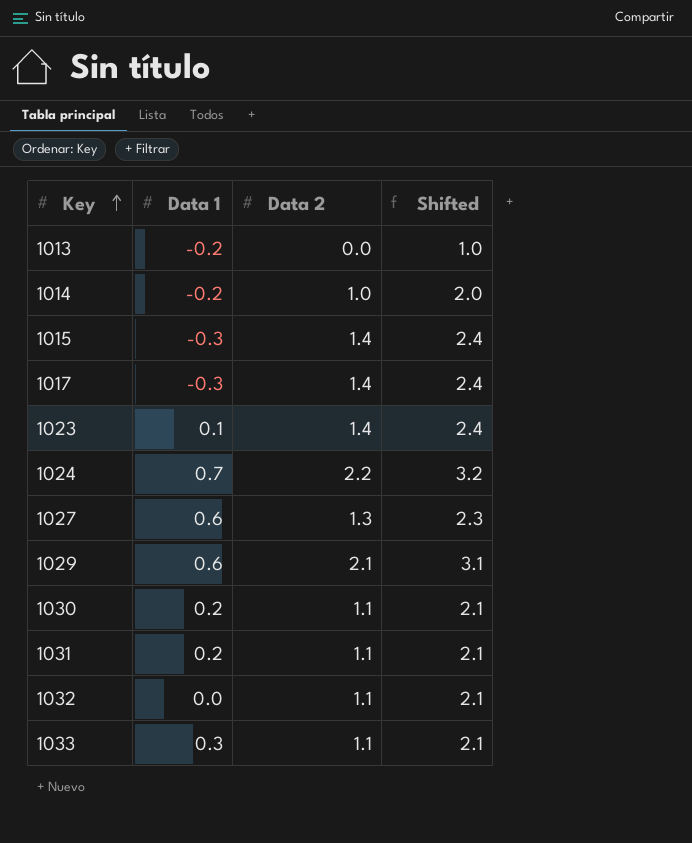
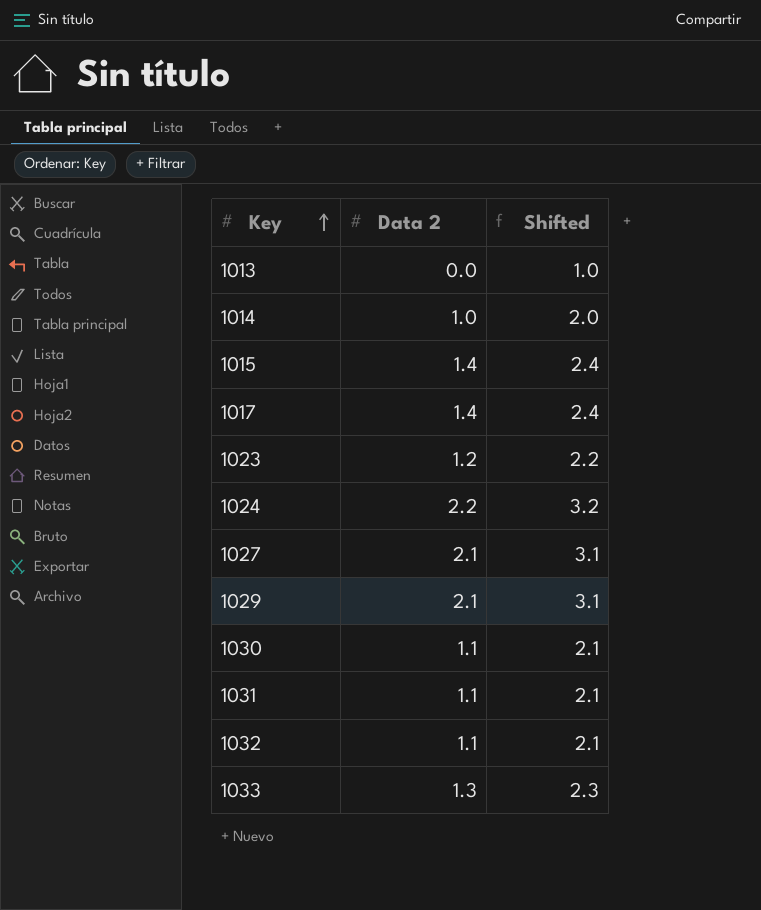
column Data 1 | position: 2 -> none
1023 | Data 2: 1.4 -> 1.2
1023 | Shifted: 2.4 -> 2.2
1027 | Data 2: 1.3 -> 2.1
1027 | Shifted: 2.3 -> 3.1
1033 | Data 2: 1.1 -> 1.3
1033 | Shifted: 2.1 -> 2.3

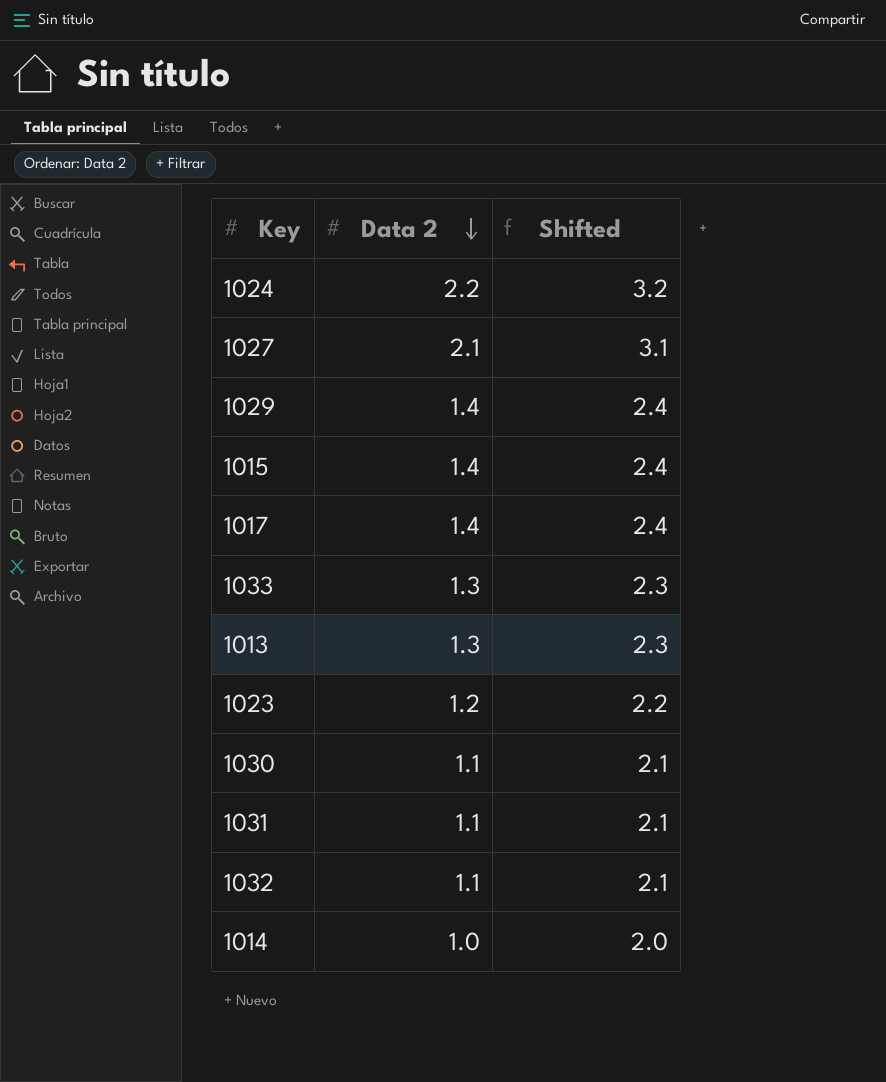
row order: Key ascending -> Data 2 descending
1029 | Data 2: 2.1 -> 1.4
1029 | Shifted: 3.1 -> 2.4
1013 | Data 2: 0.0 -> 1.3
1013 | Shifted: 1.0 -> 2.3

